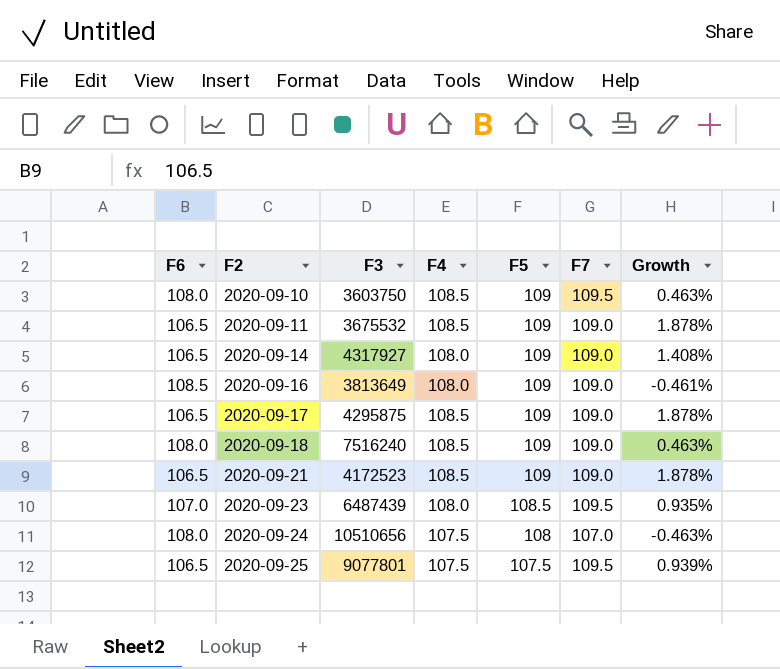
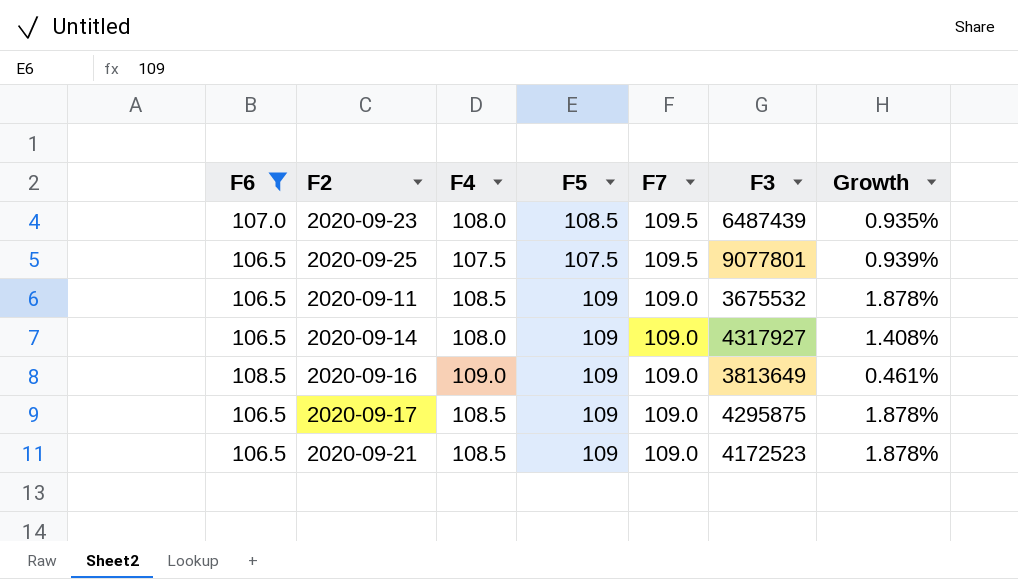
filter: none -> F6 != 108.0
row order: F2 ascending -> F7 descending
column F3 | position: 3 -> 6
2020-09-16 | F4: 108.0 -> 109.0
2020-09-16 | Growth: -0.461% -> 0.461%

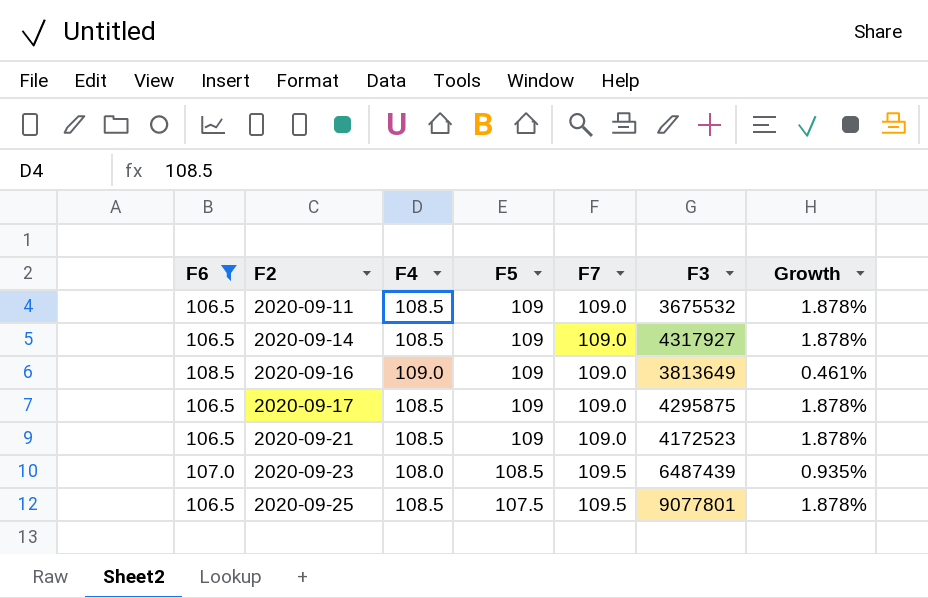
row order: F7 descending -> F2 ascending
2020-09-14 | F4: 108.0 -> 108.5
2020-09-14 | Growth: 1.408% -> 1.878%
2020-09-25 | F4: 107.5 -> 108.5
2020-09-25 | Growth: 0.939% -> 1.878%

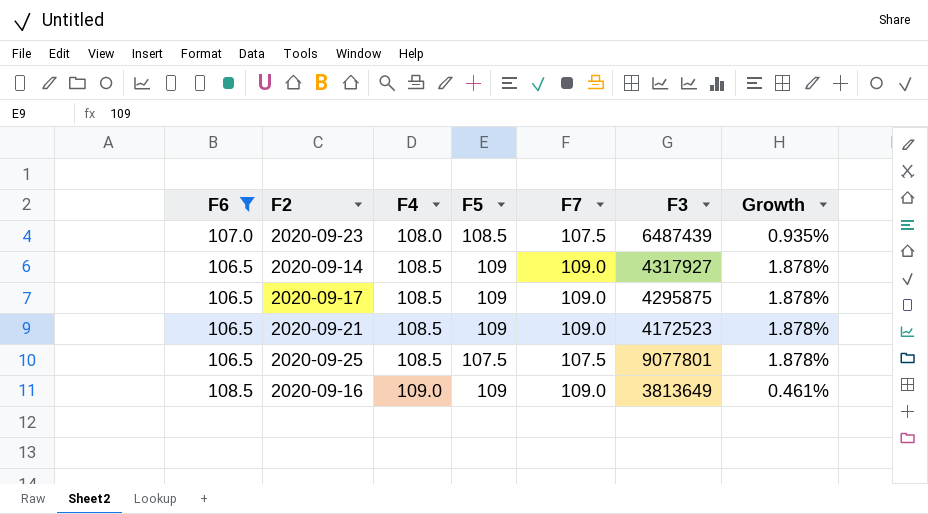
row order: F2 ascending -> F4 ascending
row 2020-09-11: 106.5 | 108.5 | 109 | 109.0 | 3675532 | 1.878% -> none
2020-09-23 | F7: 109.5 -> 107.5
2020-09-25 | F7: 109.5 -> 107.5

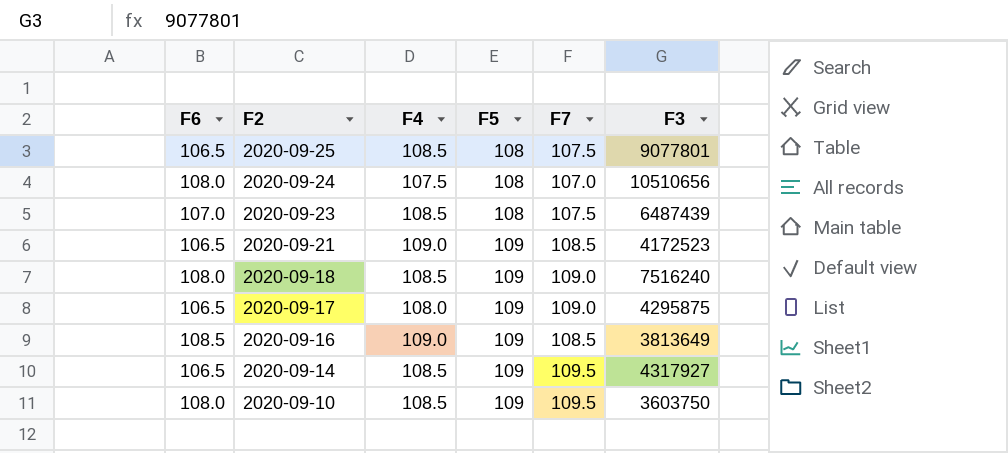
filter: F6 != 108.0 -> none
row order: F4 ascending -> F2 descending
column Growth | formula: ([F4] - [F6]) / [F6] -> none
2020-09-25 | F5: 107.5 -> 108
2020-09-23 | F4: 108.0 -> 108.5
2020-09-23 | F5: 108.5 -> 108
2020-09-21 | F4: 108.5 -> 109.0
2020-09-21 | F7: 109.0 -> 108.5
2020-09-17 | F4: 108.5 -> 108.0
2020-09-16 | F7: 109.0 -> 108.5
2020-09-14 | F7: 109.0 -> 109.5

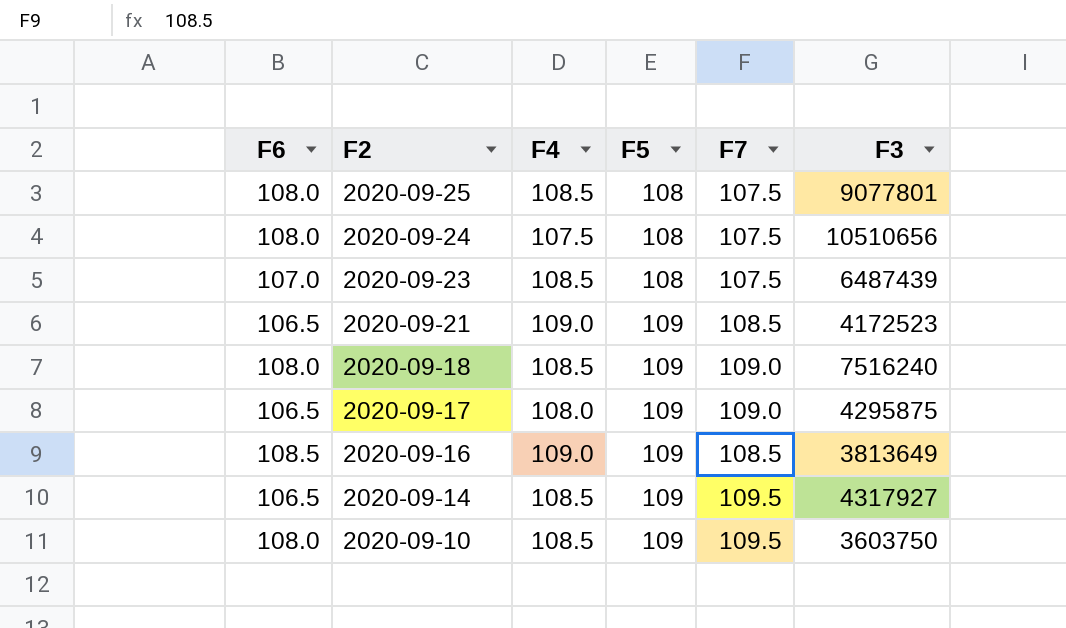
2020-09-25 | F6: 106.5 -> 108.0
2020-09-24 | F7: 107.0 -> 107.5

